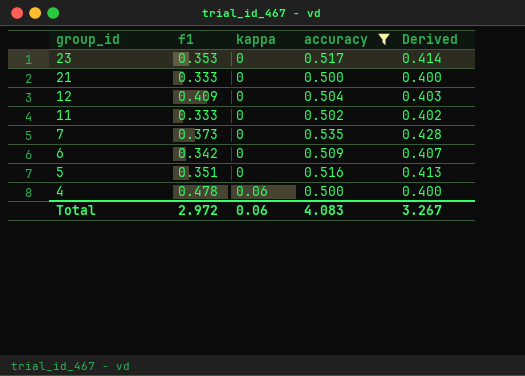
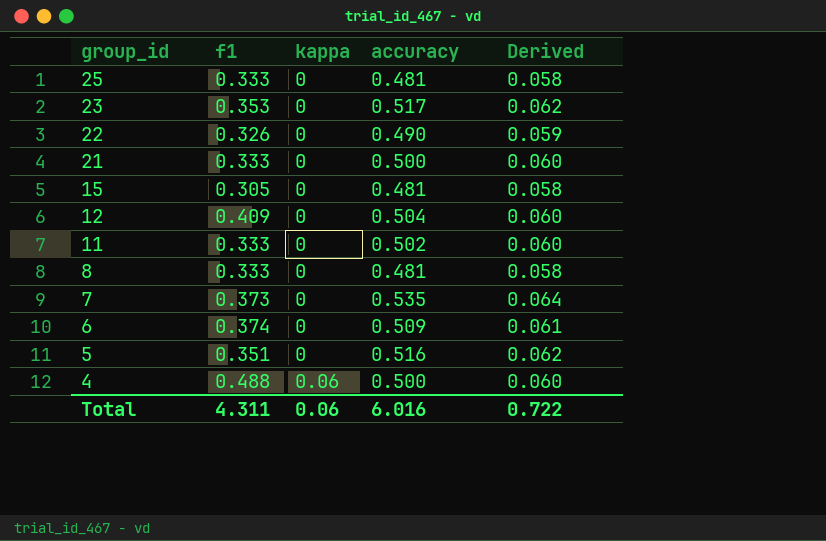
filter: accuracy >= 0.500 -> none
column Derived | formula: [accuracy] * 0.8 -> [accuracy] * 0.12
6 | f1: 0.342 -> 0.374
4 | f1: 0.478 -> 0.488
Total | f1: 2.972 -> 4.311
Total | accuracy: 4.083 -> 6.016
Total | Derived: 3.267 -> 0.722

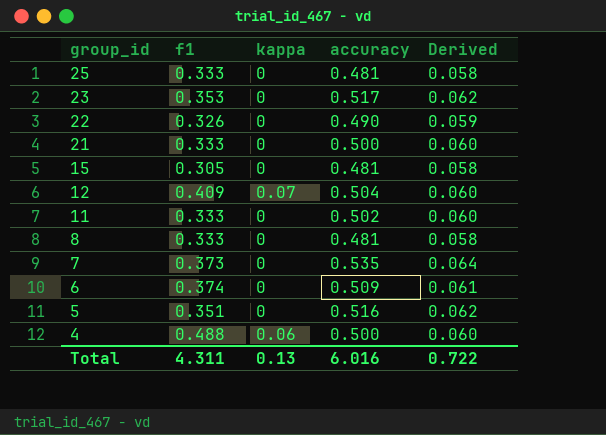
12 | kappa: 0 -> 0.07
Total | kappa: 0.06 -> 0.13

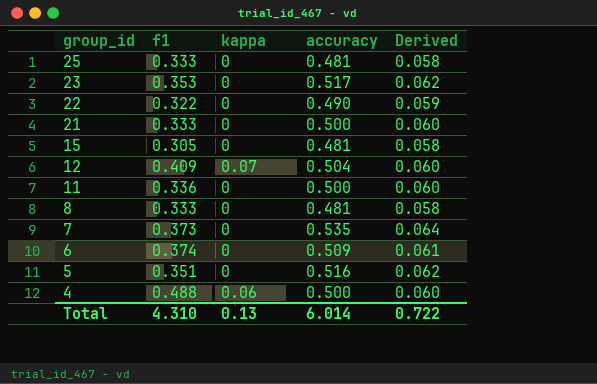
22 | f1: 0.326 -> 0.322
11 | f1: 0.333 -> 0.336
11 | accuracy: 0.502 -> 0.500
Total | f1: 4.311 -> 4.310
Total | accuracy: 6.016 -> 6.014

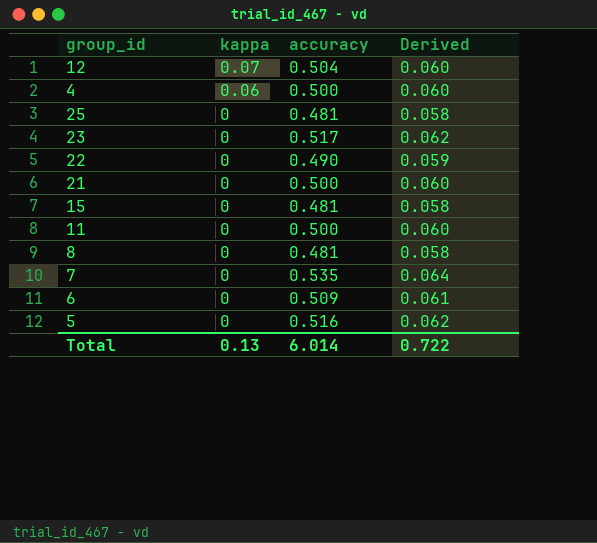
row order: group_id descending -> kappa descending
column f1 | position: 2 -> none

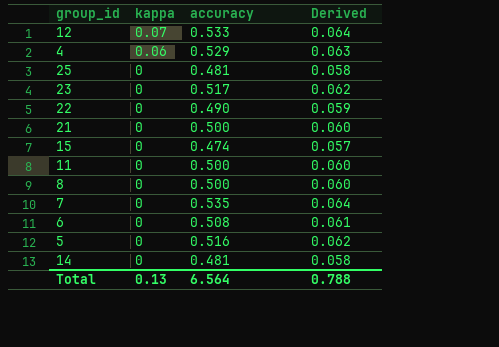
12 | accuracy: 0.504 -> 0.533
12 | Derived: 0.060 -> 0.064
4 | accuracy: 0.500 -> 0.529
4 | Derived: 0.060 -> 0.063
15 | accuracy: 0.481 -> 0.474
15 | Derived: 0.058 -> 0.057
8 | accuracy: 0.481 -> 0.500
8 | Derived: 0.058 -> 0.060
6 | accuracy: 0.509 -> 0.508
row 14: none -> 0 | 0.481 | 0.058
Total | accuracy: 6.014 -> 6.564
Total | Derived: 0.722 -> 0.788

